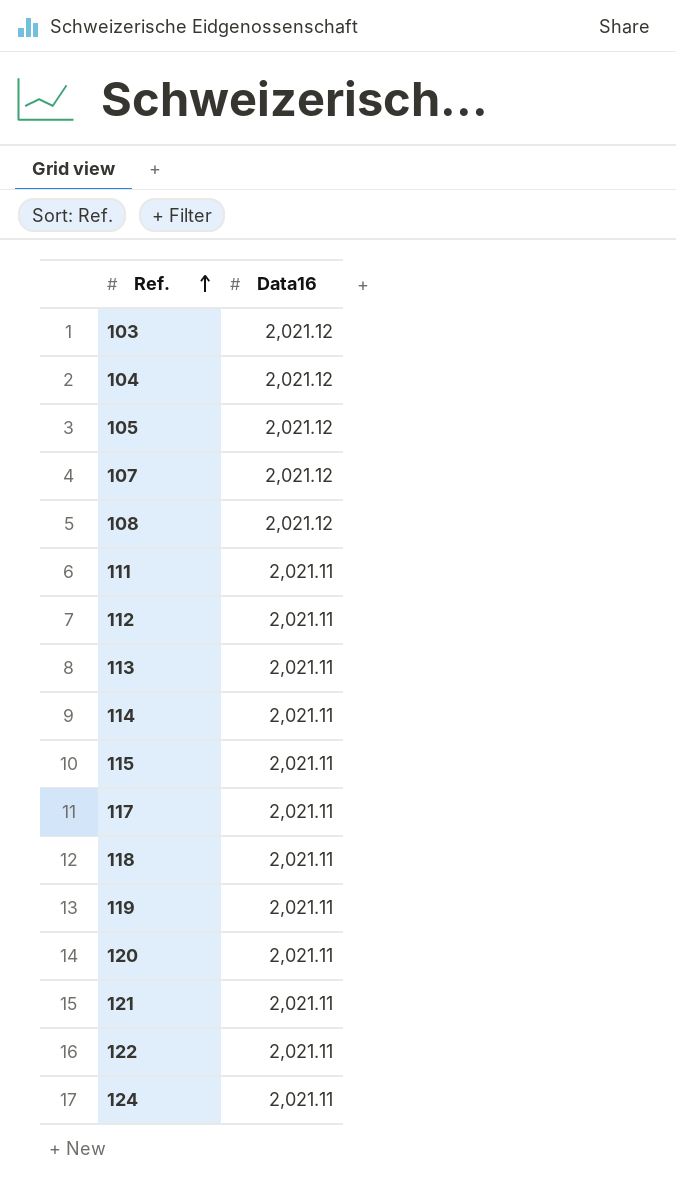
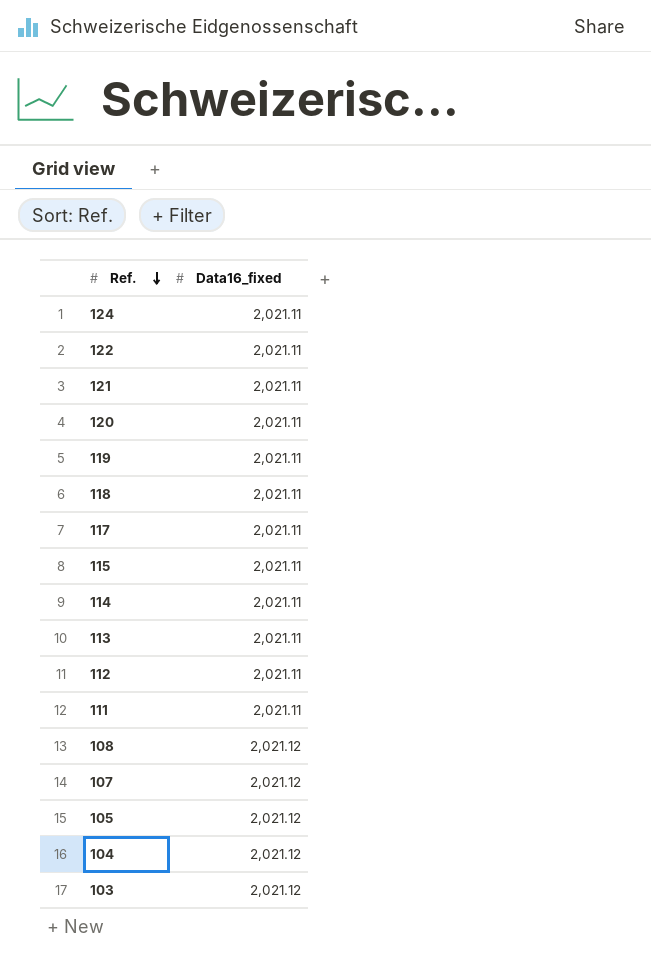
row order: Ref. ascending -> Ref. descending
column name: Data16 -> Data16_fixed

